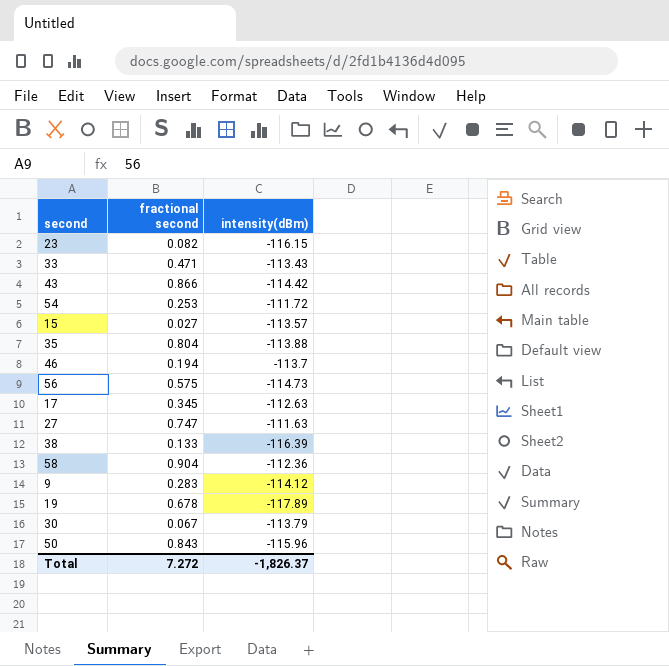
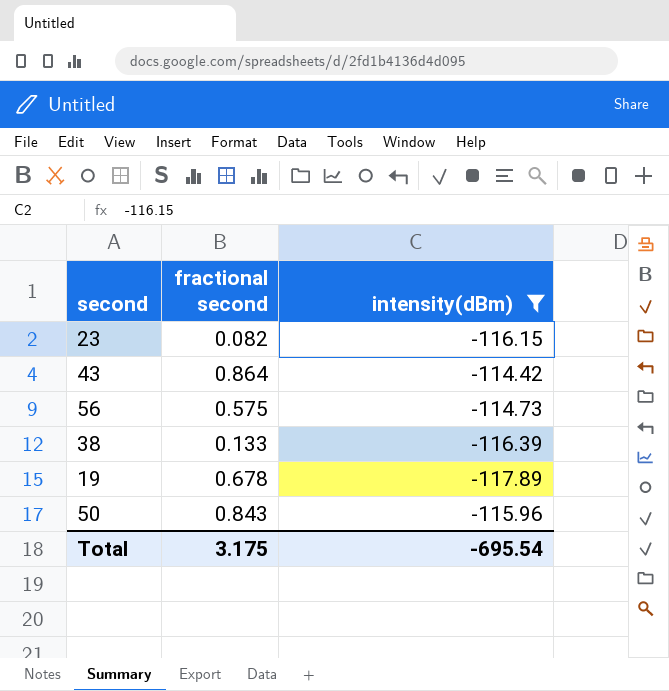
filter: none -> intensity(dBm) <= -114.42
43 | fractional second: 0.866 -> 0.864
Total | fractional second: 7.272 -> 3.175
Total | intensity(dBm): -1,826.37 -> -695.54

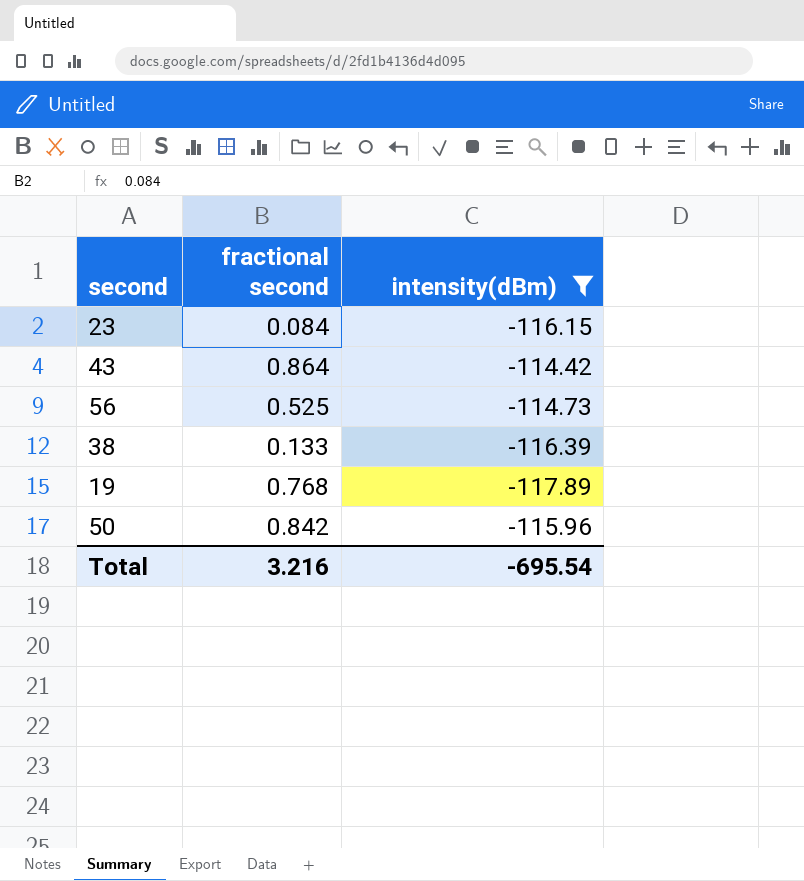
23 | fractional second: 0.082 -> 0.084
56 | fractional second: 0.575 -> 0.525
19 | fractional second: 0.678 -> 0.768
50 | fractional second: 0.843 -> 0.842
Total | fractional second: 3.175 -> 3.216

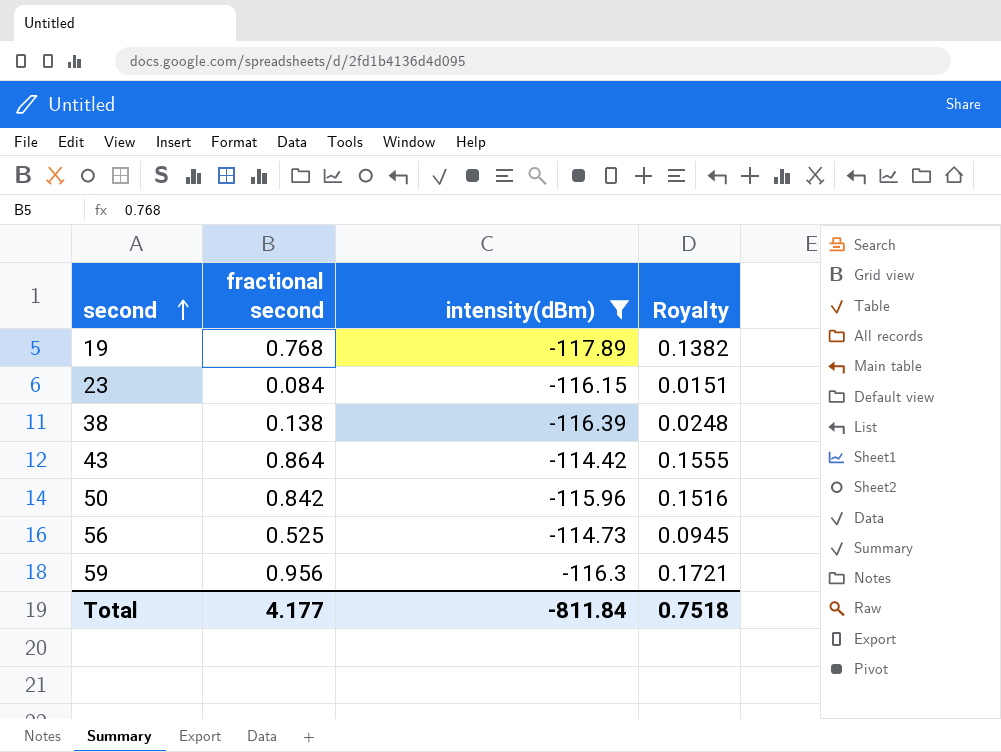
row order: none -> second ascending
column Royalty | formula: none -> [fractional second] * 0.18
38 | fractional second: 0.133 -> 0.138
row 59: none -> 0.956 | -116.3 | 0.1721
Total | fractional second: 3.216 -> 4.177
Total | intensity(dBm): -695.54 -> -811.84

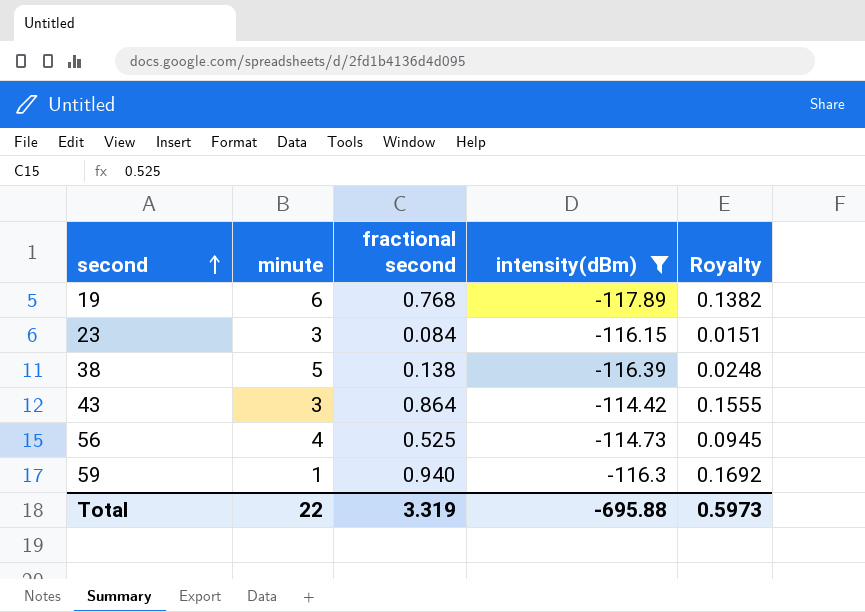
column minute | position: none -> 2
row 50: 0.842 | -115.96 | 0.1516 -> none
59 | fractional second: 0.956 -> 0.940
59 | Royalty: 0.1721 -> 0.1692
Total | fractional second: 4.177 -> 3.319
Total | intensity(dBm): -811.84 -> -695.88
Total | Royalty: 0.7518 -> 0.5973

